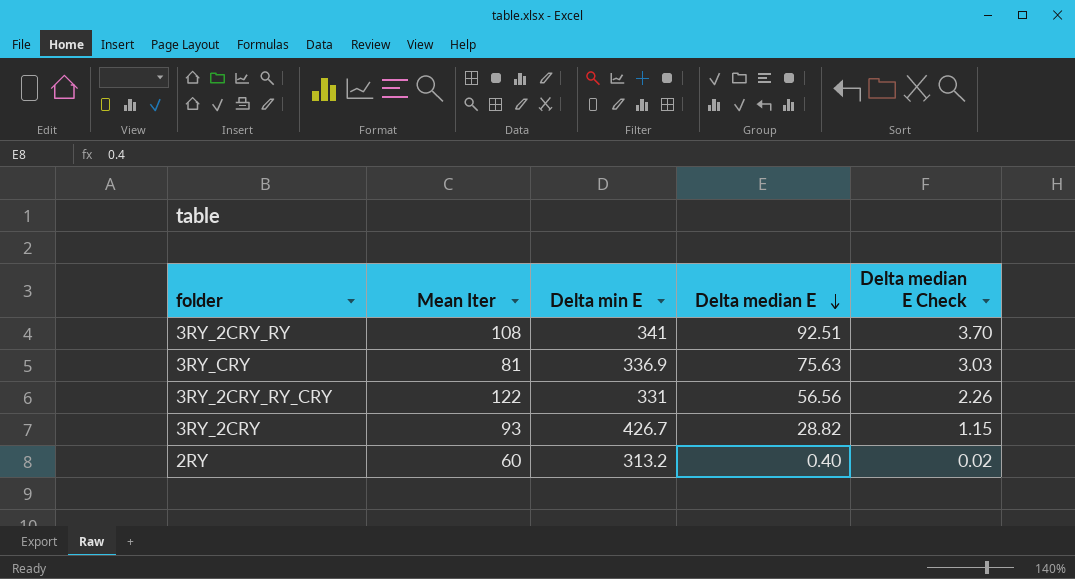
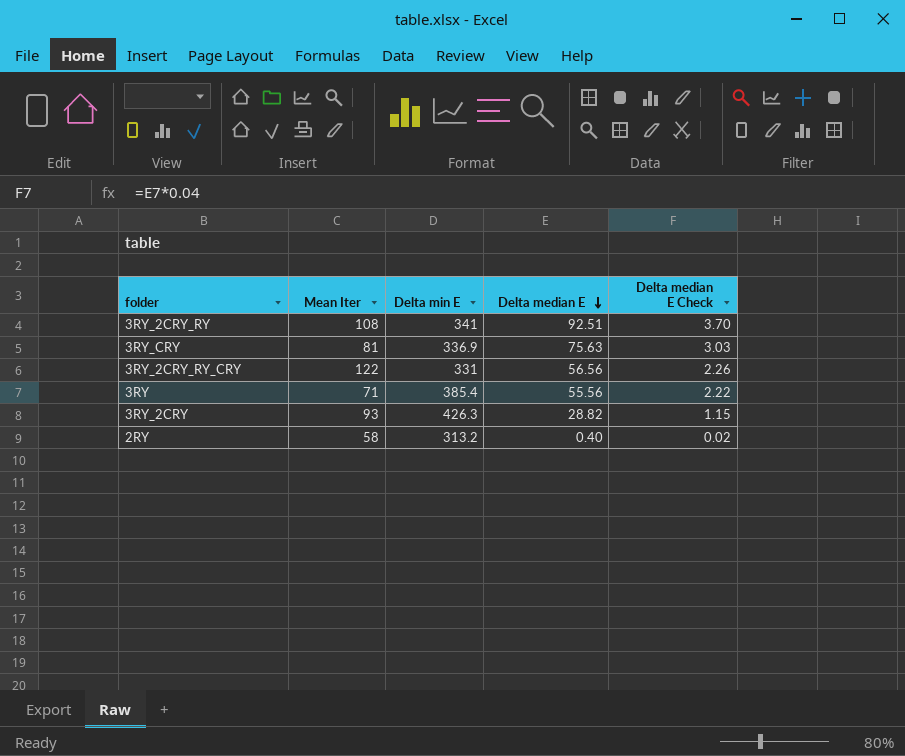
row 3RY: none -> 71 | 385.4 | 55.56 | 2.22
3RY_2CRY | Delta min E: 426.7 -> 426.3
2RY | Mean Iter: 60 -> 58

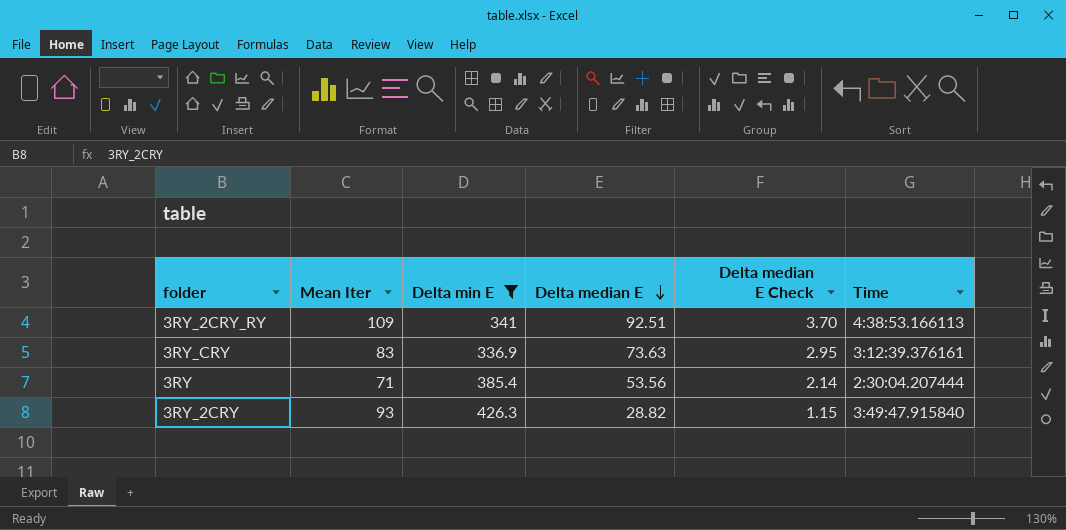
filter: none -> Delta min E >= 336.9
column Time | position: none -> 6
3RY_2CRY_RY | Mean Iter: 108 -> 109
3RY_CRY | Mean Iter: 81 -> 83
3RY_CRY | Delta median E: 75.63 -> 73.63
3RY_CRY | Delta median E Check: 3.03 -> 2.95
3RY | Delta median E: 55.56 -> 53.56
3RY | Delta median E Check: 2.22 -> 2.14

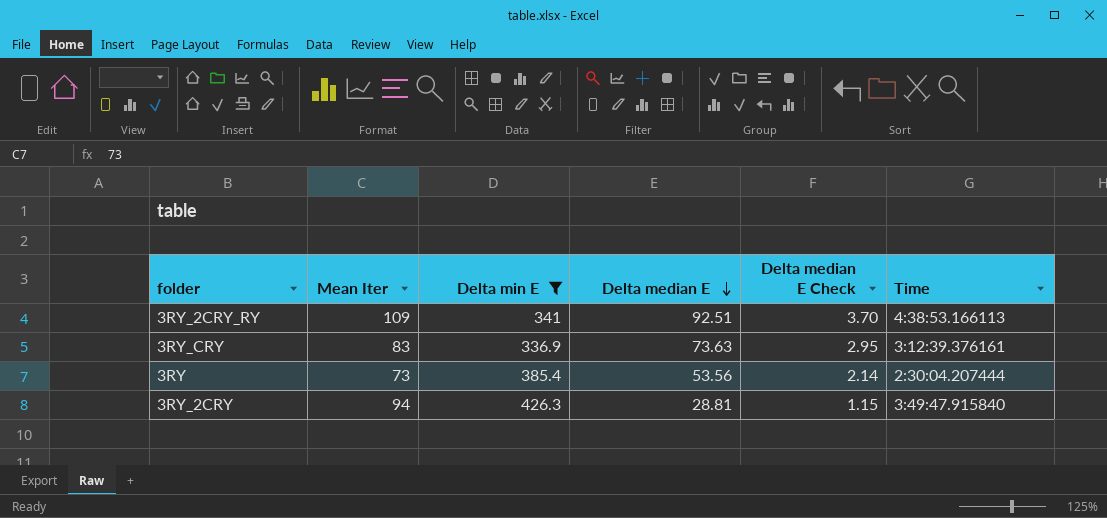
3RY | Mean Iter: 71 -> 73
3RY_2CRY | Mean Iter: 93 -> 94
3RY_2CRY | Delta median E: 28.82 -> 28.81

